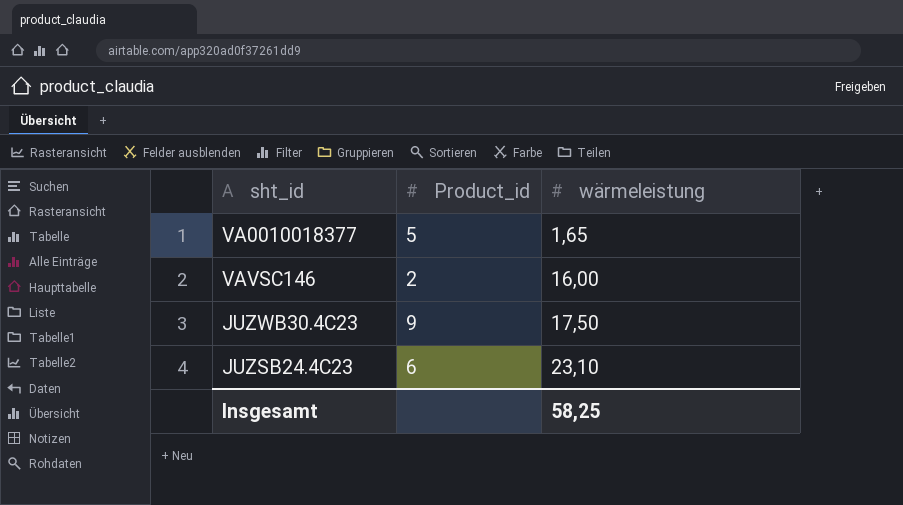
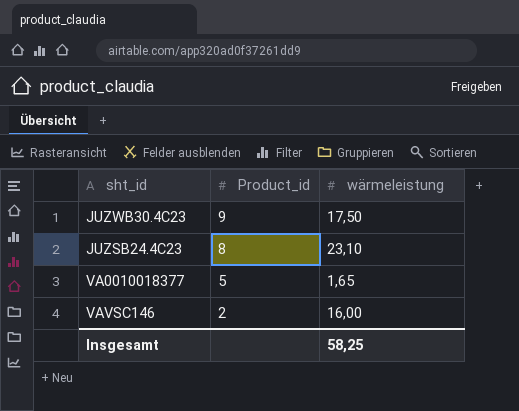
row order: wärmeleistung ascending -> Product_id descending
JUZSB24.4C23 | Product_id: 6 -> 8

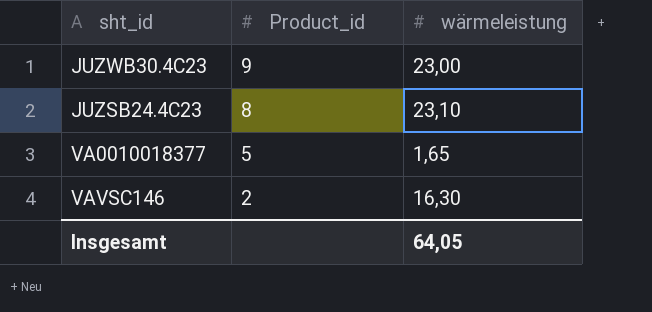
JUZWB30.4C23 | wärmeleistung: 17,50 -> 23,00
VAVSC146 | wärmeleistung: 16,00 -> 16,30
Insgesamt | wärmeleistung: 58,25 -> 64,05

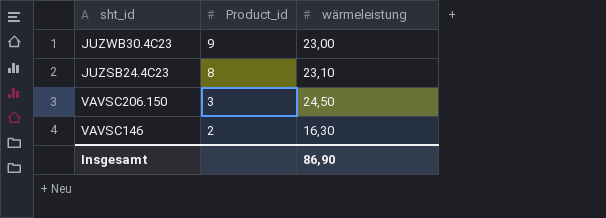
row VA0010018377: 5 | 1,65 -> none
row VAVSC206.150: none -> 3 | 24,50
Insgesamt | wärmeleistung: 64,05 -> 86,90

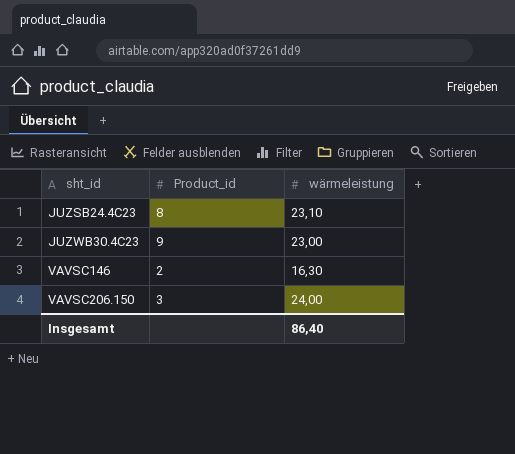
row order: Product_id descending -> sht_id ascending
VAVSC206.150 | wärmeleistung: 24,50 -> 24,00
Insgesamt | wärmeleistung: 86,90 -> 86,40

